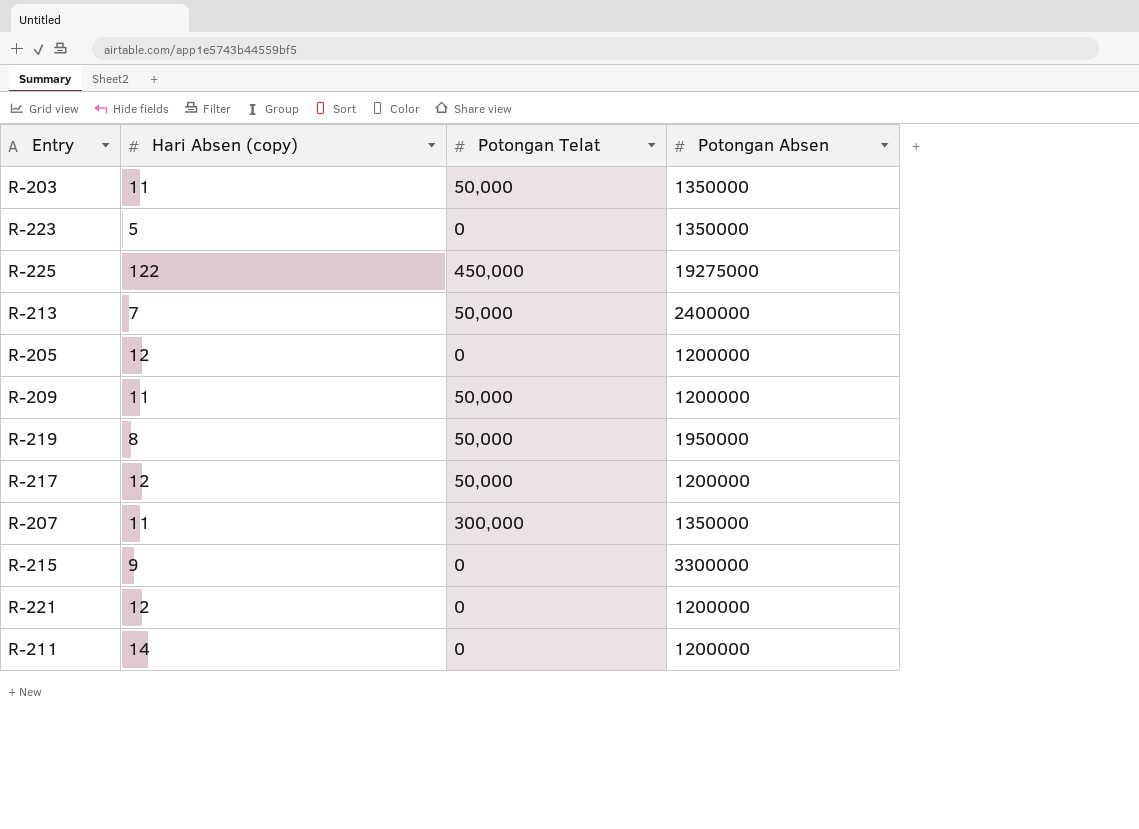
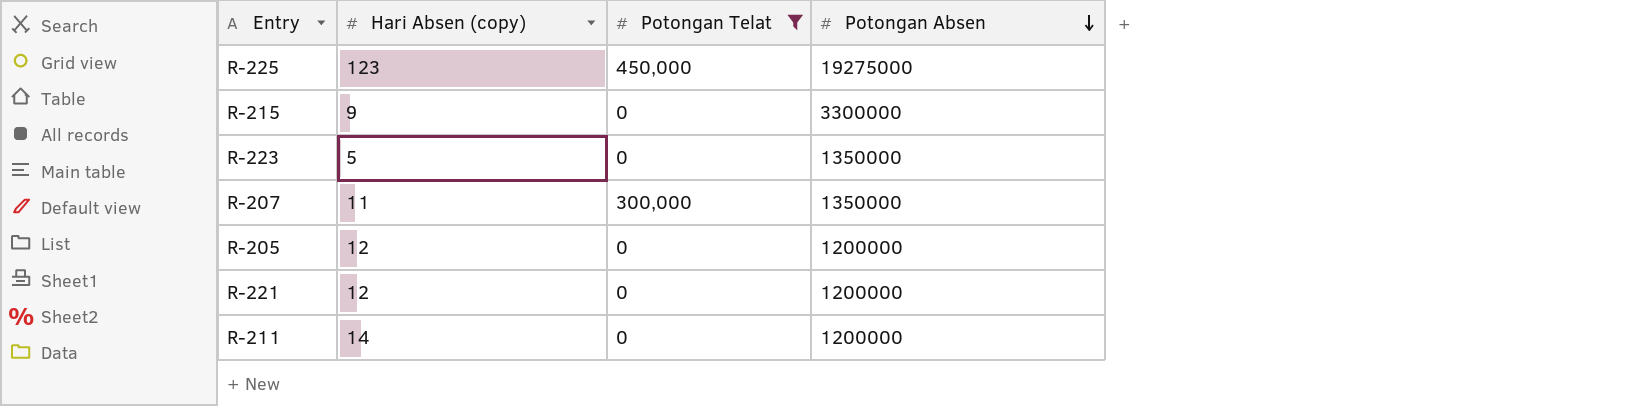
filter: none -> Potongan Telat != 50,000
row order: none -> Potongan Absen descending
R-225 | Hari Absen (copy): 122 -> 123

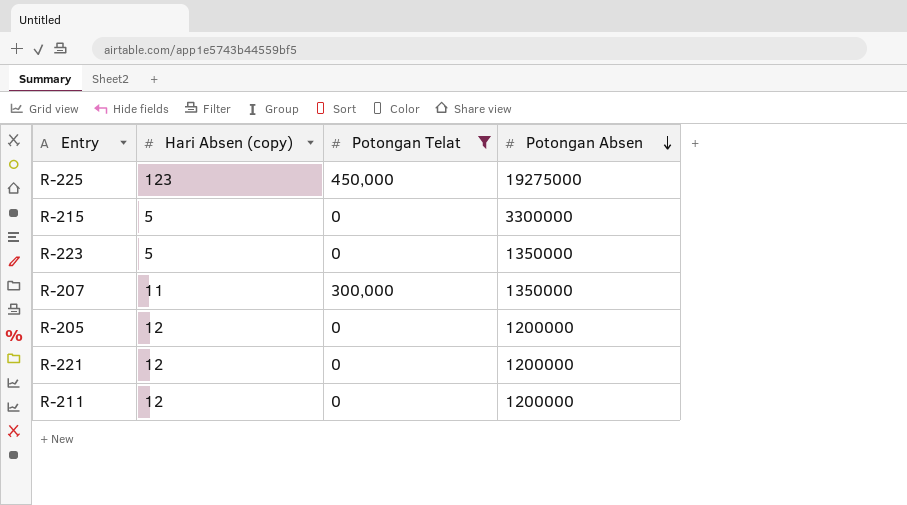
R-215 | Hari Absen (copy): 9 -> 5
R-211 | Hari Absen (copy): 14 -> 12

